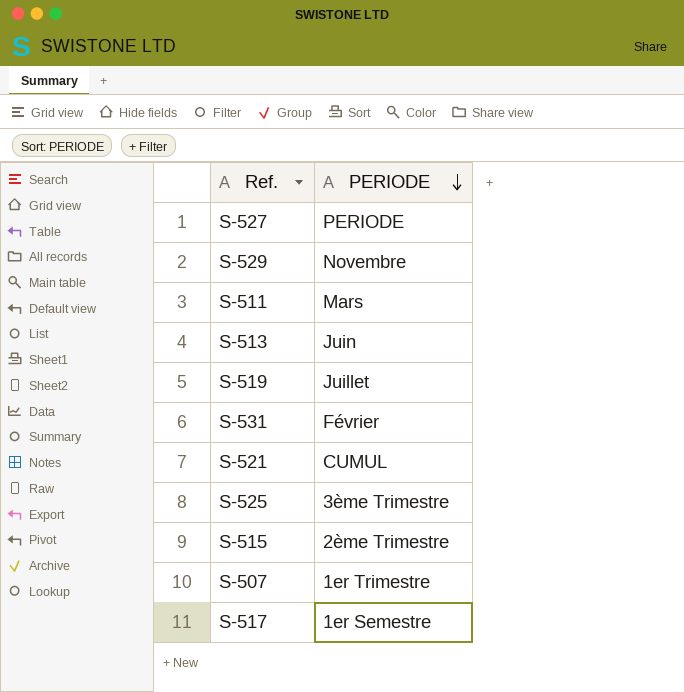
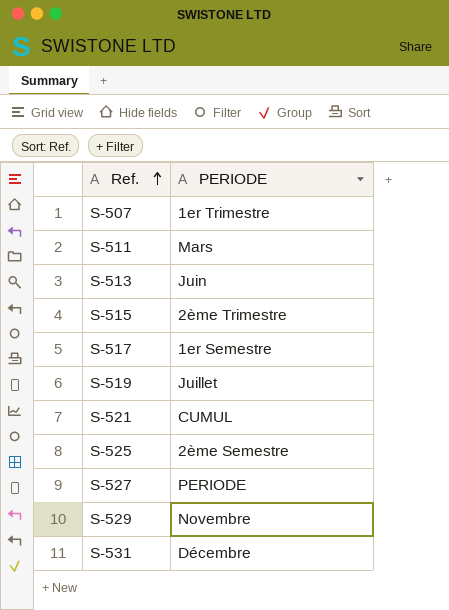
row order: PERIODE descending -> Ref. ascending
S-525 | PERIODE: 3ème Trimestre -> 2ème Semestre
S-531 | PERIODE: Février -> Décembre

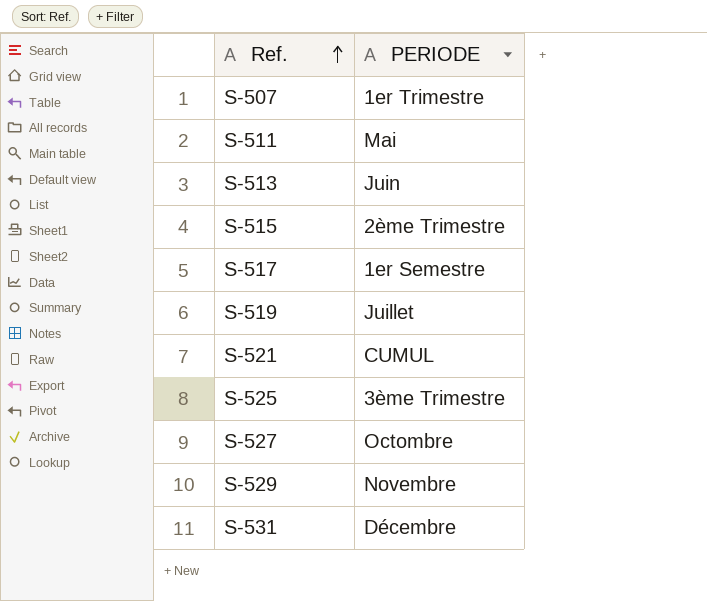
S-511 | PERIODE: Mars -> Mai
S-525 | PERIODE: 2ème Semestre -> 3ème Trimestre
S-527 | PERIODE: PERIODE -> Octombre

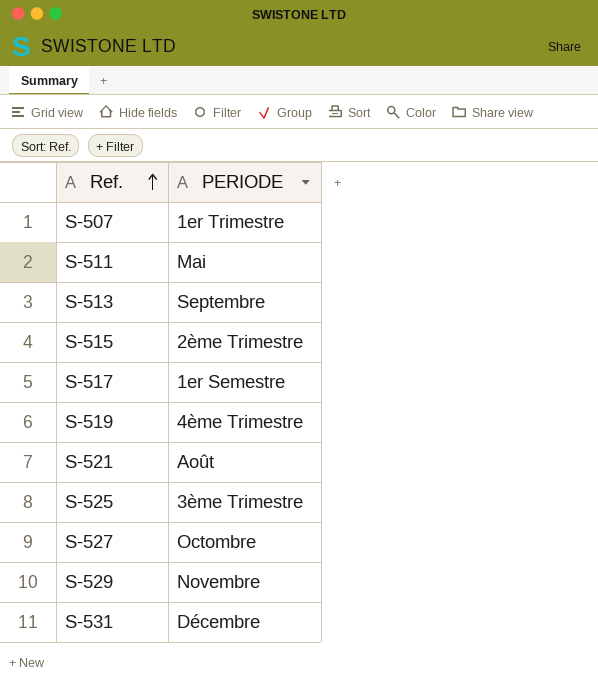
S-513 | PERIODE: Juin -> Septembre
S-519 | PERIODE: Juillet -> 4ème Trimestre
S-521 | PERIODE: CUMUL -> Août

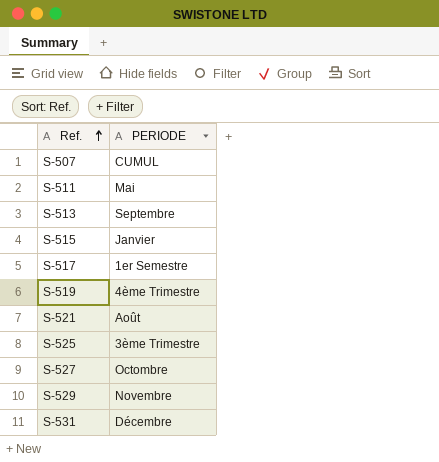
S-507 | PERIODE: 1er Trimestre -> CUMUL
S-515 | PERIODE: 2ème Trimestre -> Janvier

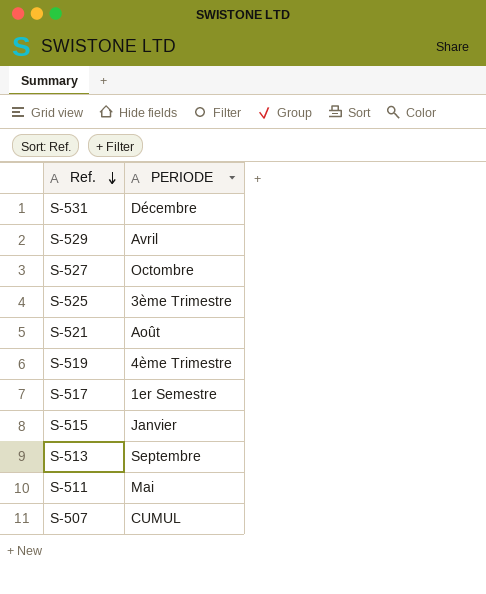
row order: Ref. ascending -> Ref. descending
S-529 | PERIODE: Novembre -> Avril

